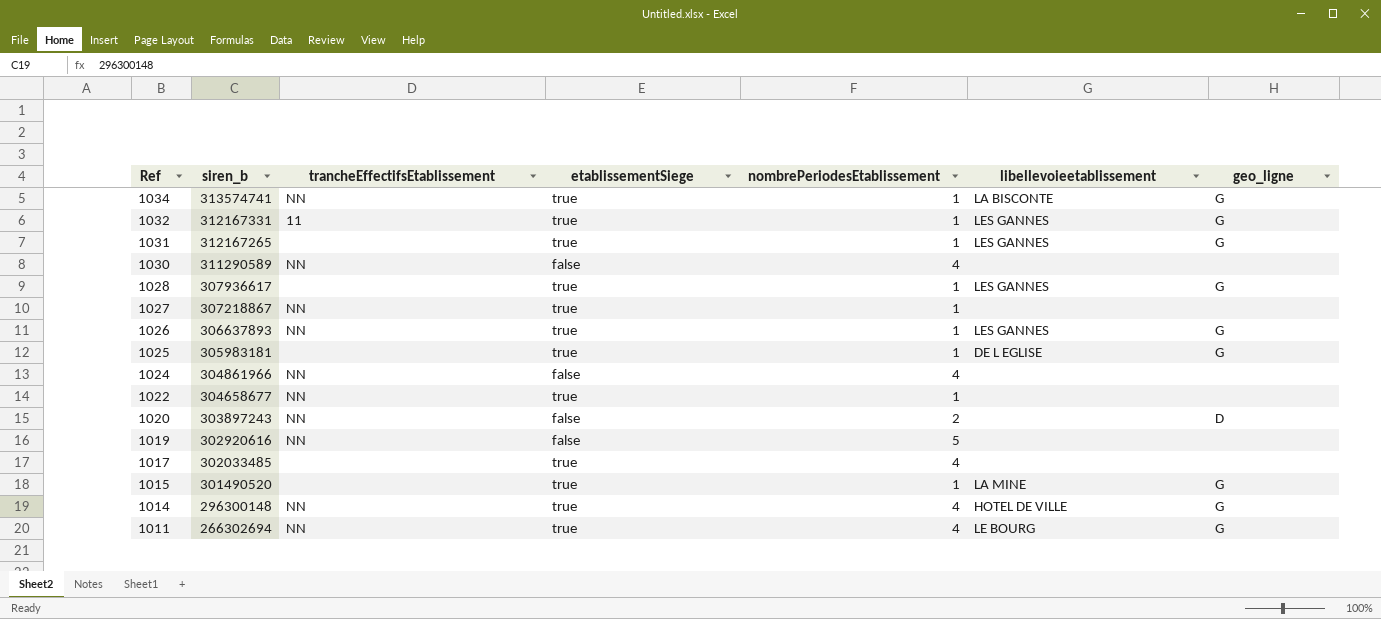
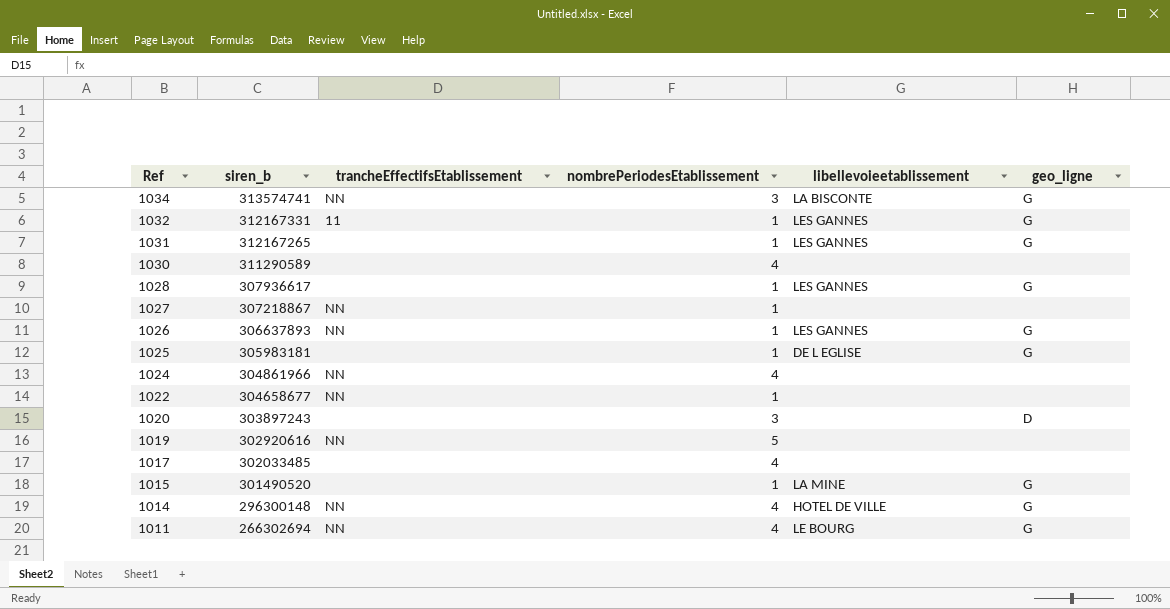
column etablissementSiege | position: 4 -> none
1034 | nombrePeriodesEtablissement: 1 -> 3
1030 | trancheEffectifsEtablissement: NN -> none
1020 | trancheEffectifsEtablissement: NN -> none
1020 | nombrePeriodesEtablissement: 2 -> 3

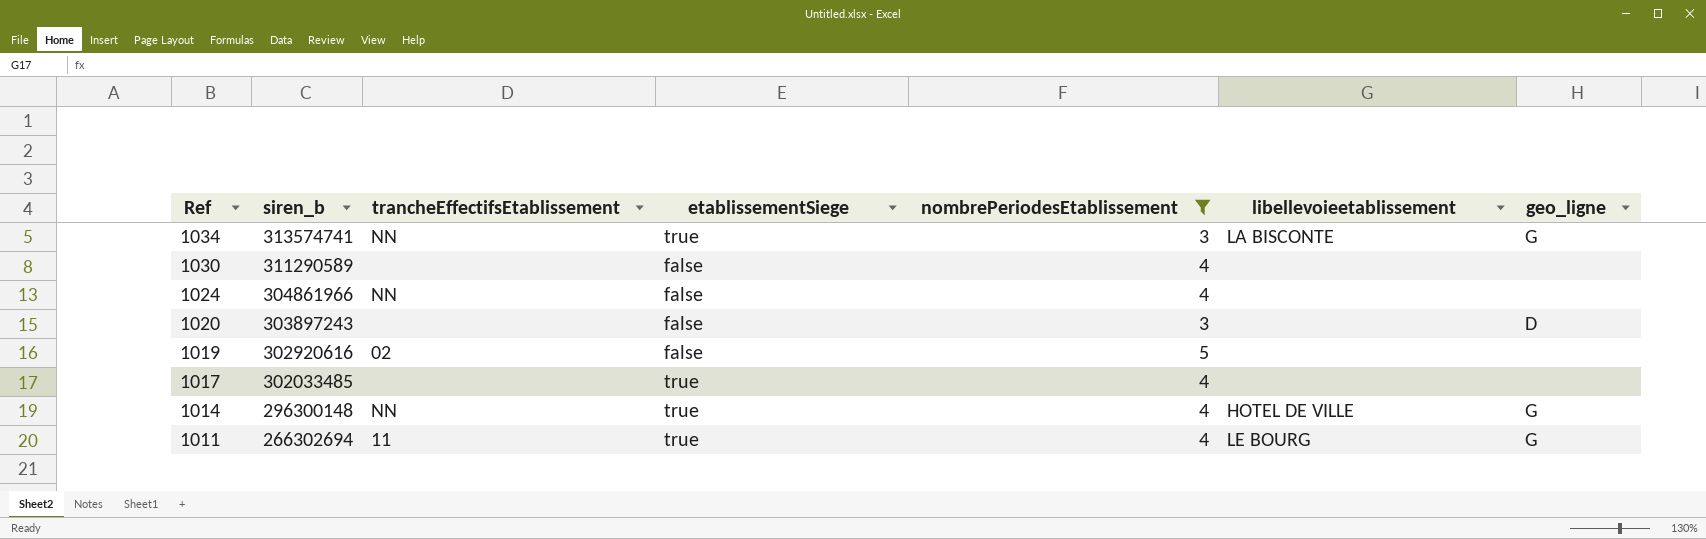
filter: none -> nombrePeriodesEtablissement != 1
column etablissementSiege | position: none -> 4
1019 | trancheEffectifsEtablissement: NN -> 02
1011 | trancheEffectifsEtablissement: NN -> 11

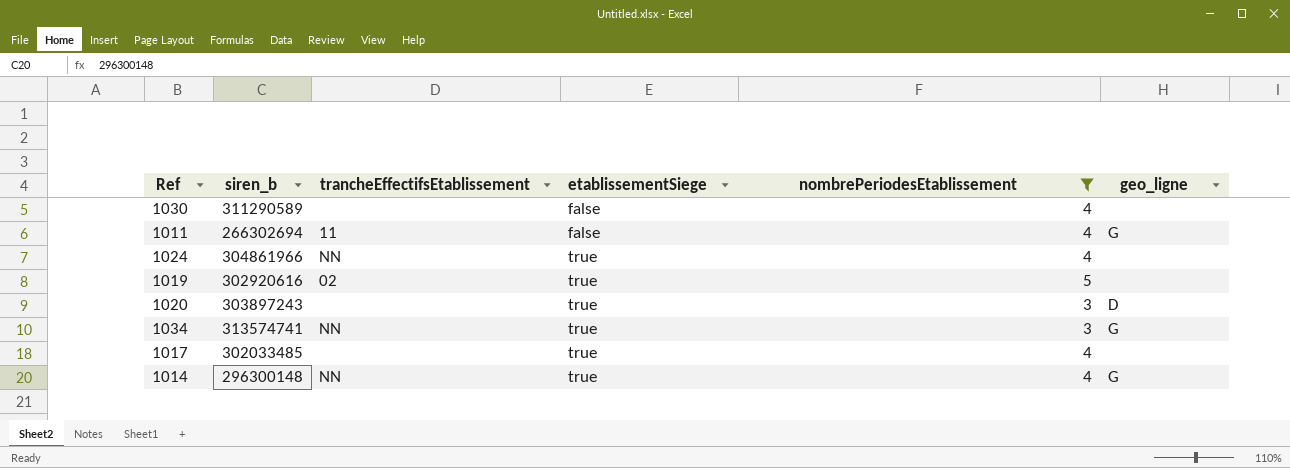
row order: Ref descending -> etablissementSiege ascending
column libellevoieetablissement | position: 6 -> none
1011 | etablissementSiege: true -> false
1024 | etablissementSiege: false -> true
1019 | etablissementSiege: false -> true
1020 | etablissementSiege: false -> true

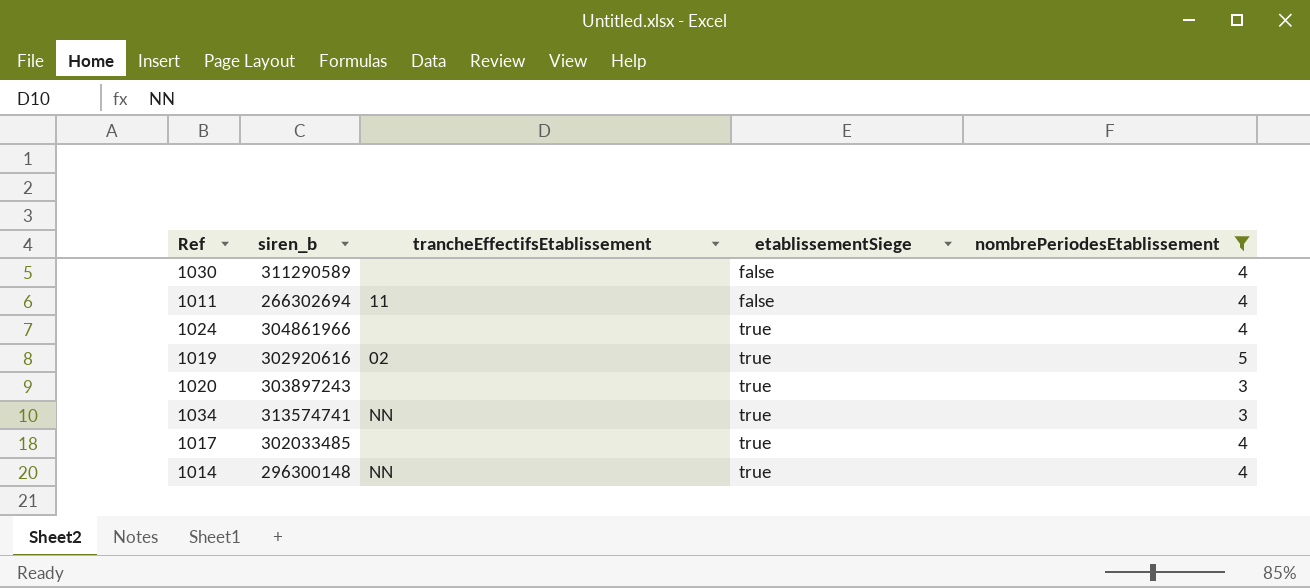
column geo_ligne | position: 6 -> none
1024 | trancheEffectifsEtablissement: NN -> none

